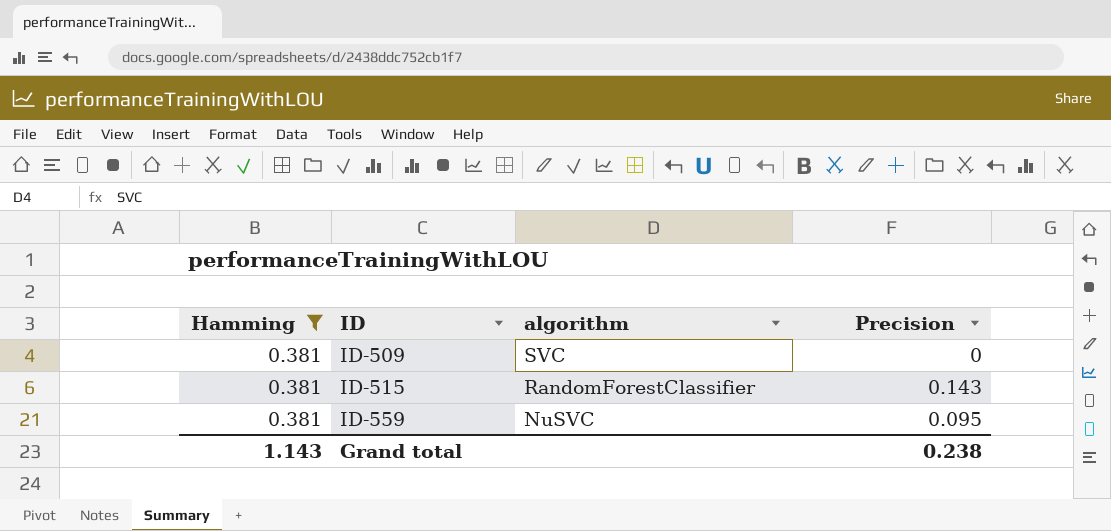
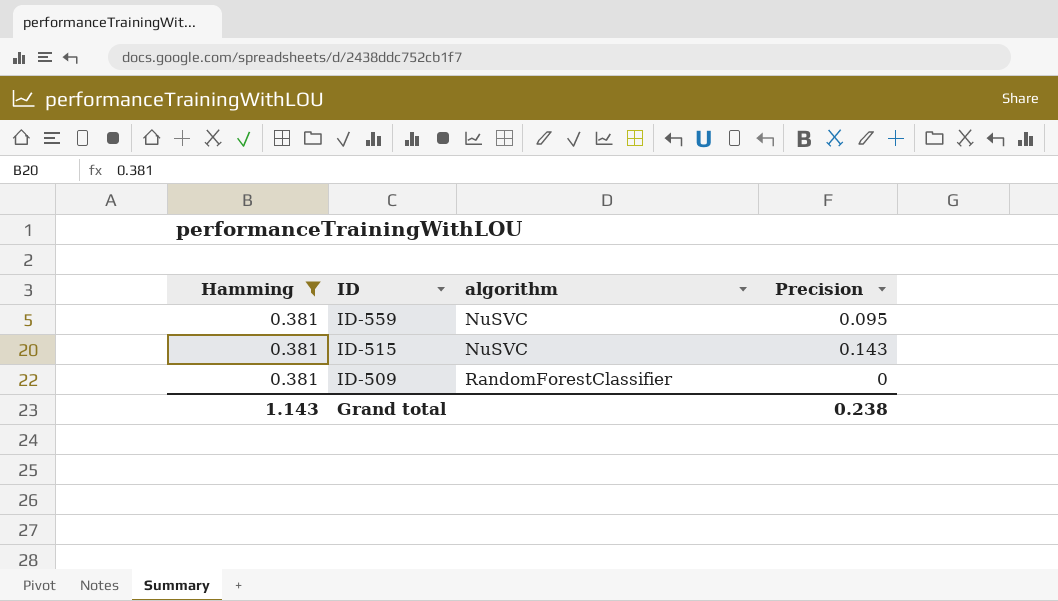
row order: ID ascending -> ID descending
ID-515 | algorithm: RandomForestClassifier -> NuSVC
ID-509 | algorithm: SVC -> RandomForestClassifier

